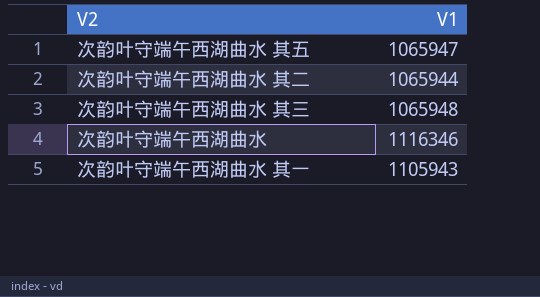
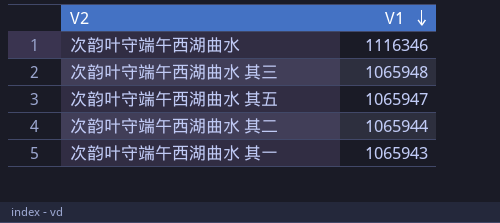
row order: none -> V1 descending
次韵叶守端午西湖曲水 其一 | V1: 1105943 -> 1065943

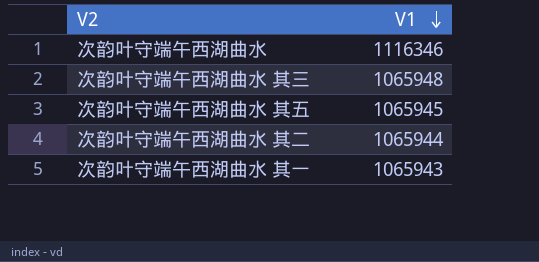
次韵叶守端午西湖曲水 其五 | V1: 1065947 -> 1065945

